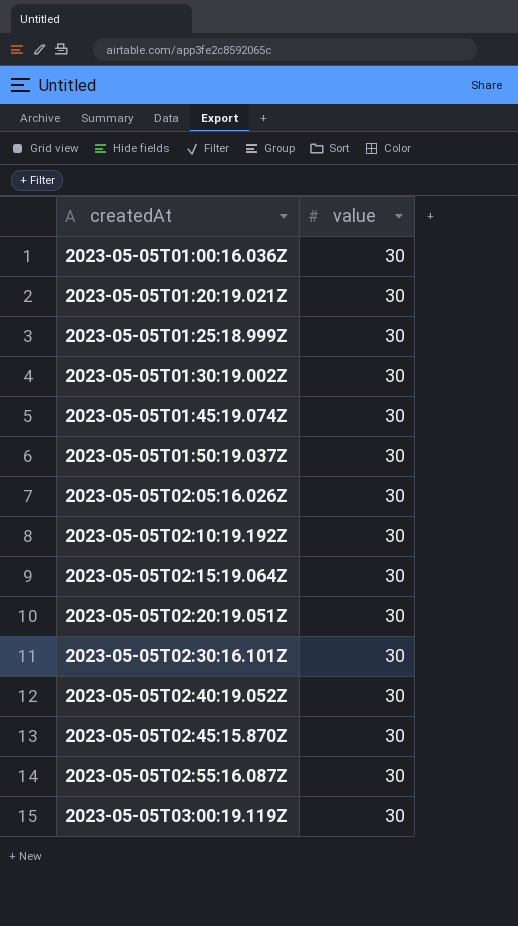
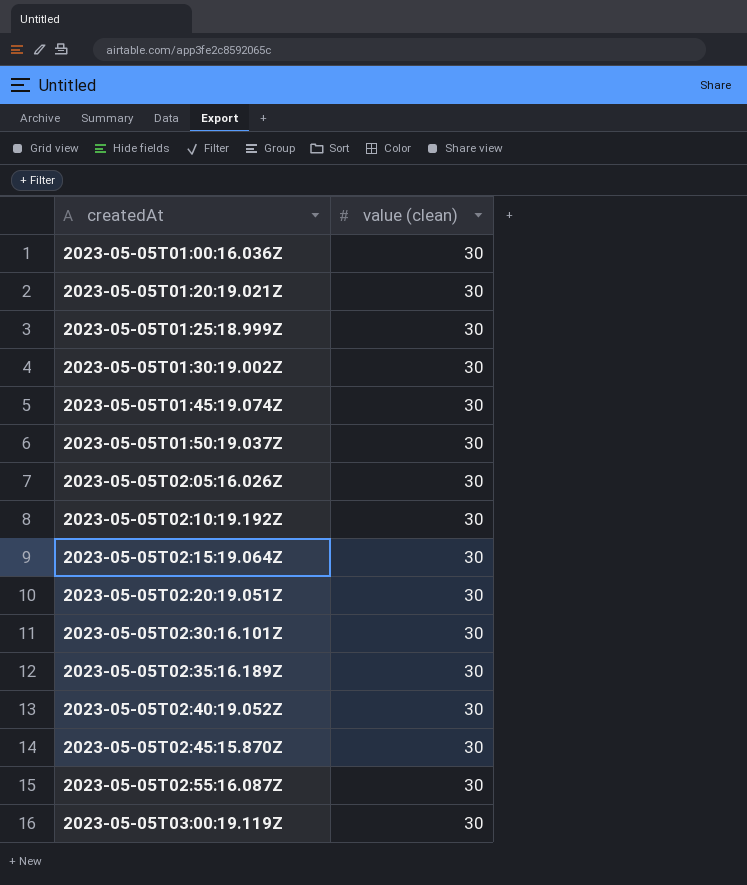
column name: value -> value (clean)
row 2023-05-05T02:35:16.189Z: none -> 30

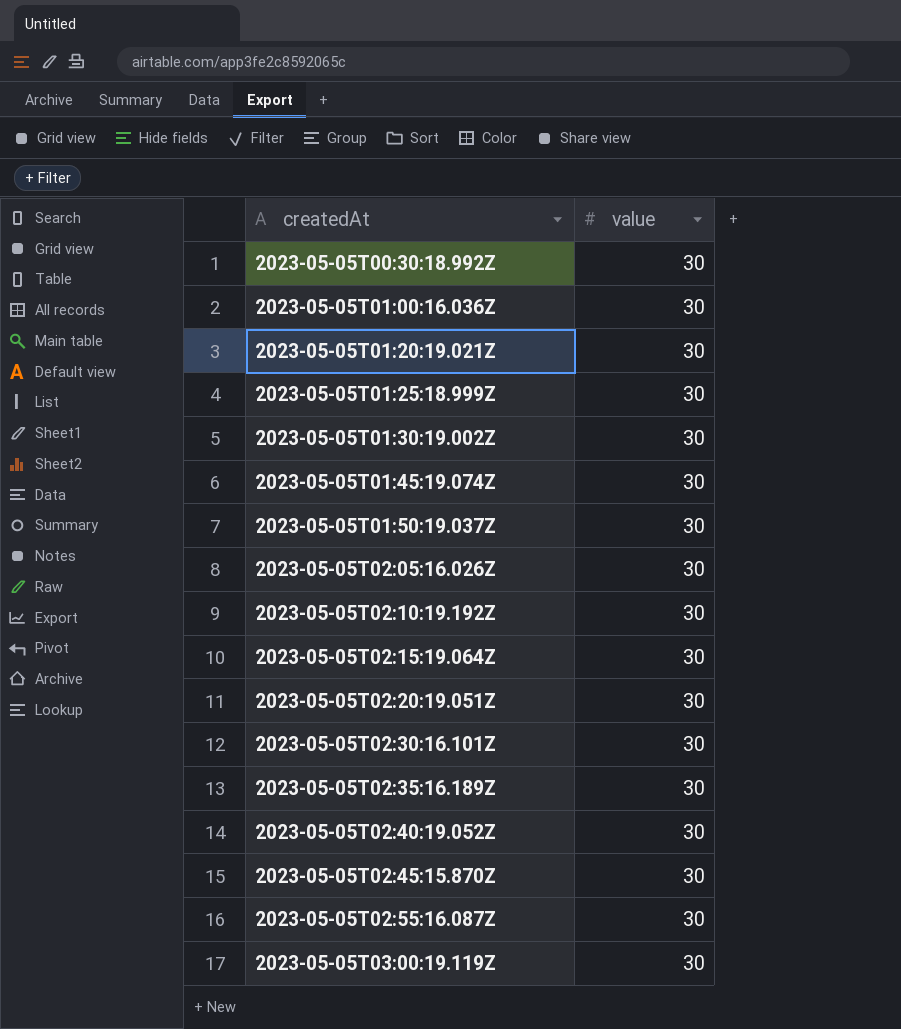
column name: value (clean) -> value
row 2023-05-05T00:30:18.992Z: none -> 30

